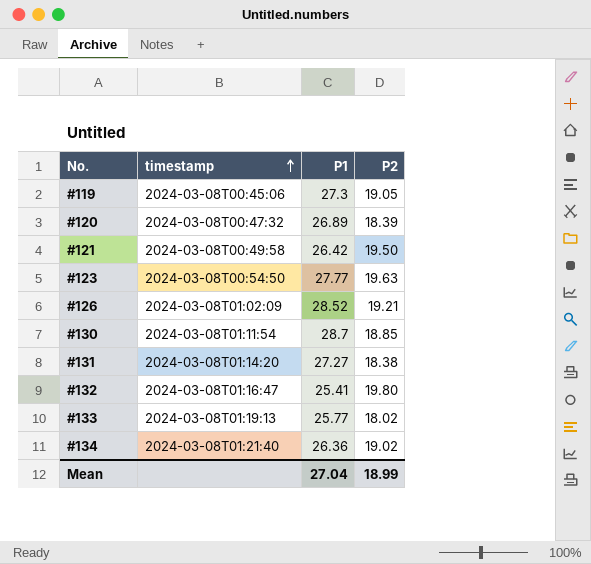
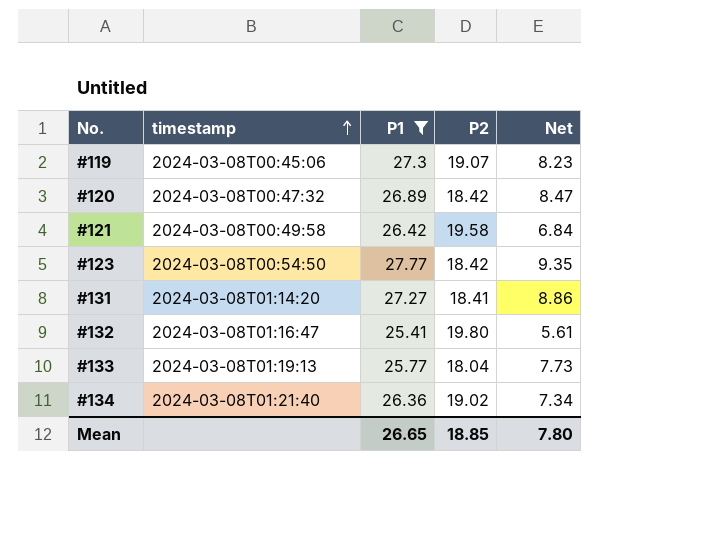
filter: none -> P1 <= 27.77
column Net | formula: none -> [P1] - [P2]
#119 | P2: 19.05 -> 19.07
#120 | P2: 18.39 -> 18.42
#121 | P2: 19.50 -> 19.58
#123 | P2: 19.63 -> 18.42
#131 | P2: 18.38 -> 18.41
#133 | P2: 18.02 -> 18.04
Mean | P1: 27.04 -> 26.65
Mean | P2: 18.99 -> 18.85

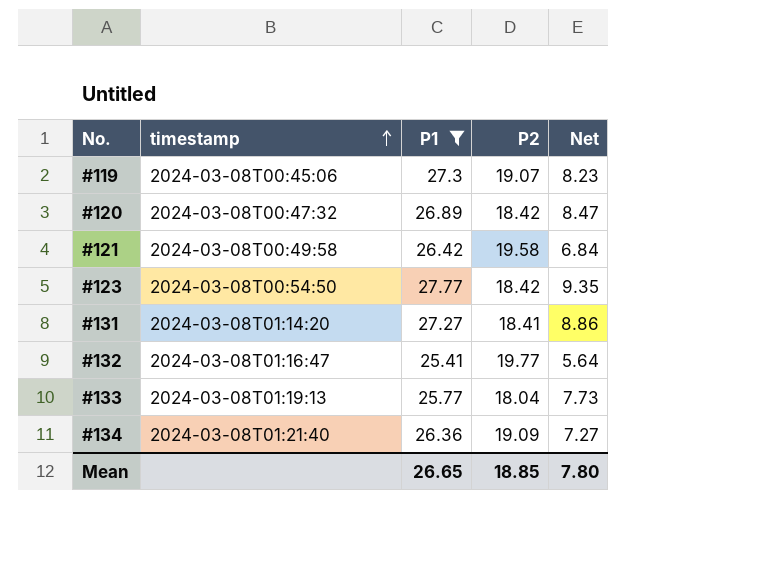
#132 | P2: 19.80 -> 19.77
#132 | Net: 5.61 -> 5.64
#134 | P2: 19.02 -> 19.09
#134 | Net: 7.34 -> 7.27

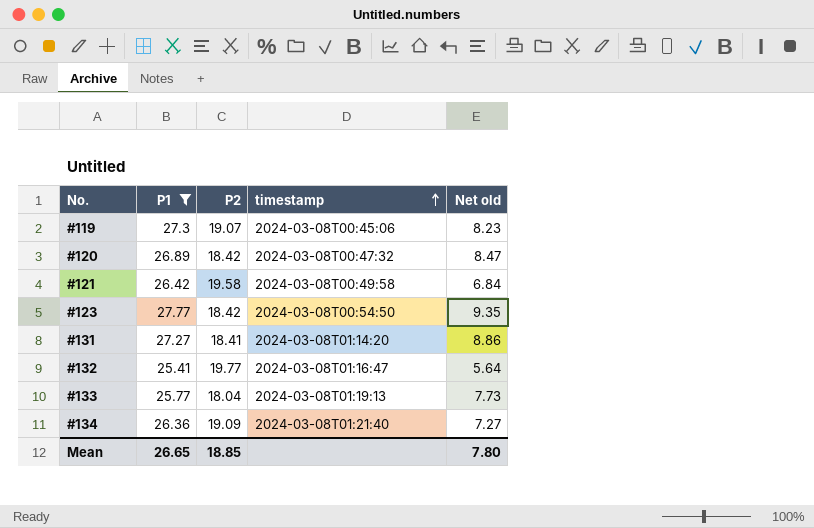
column timestamp | position: 2 -> 4
column name: Net -> Net old

